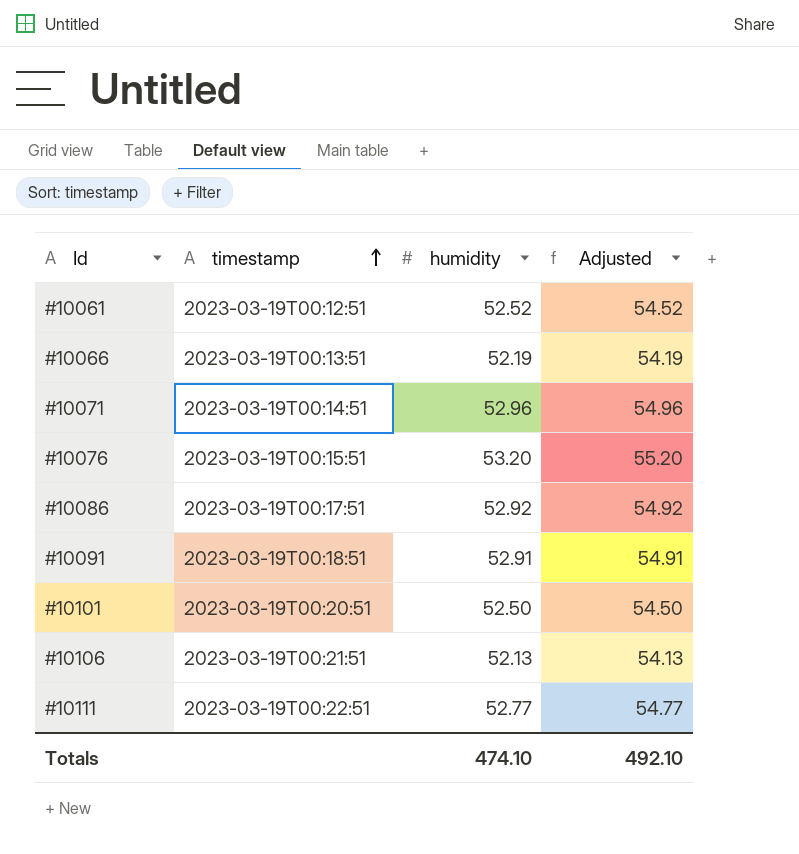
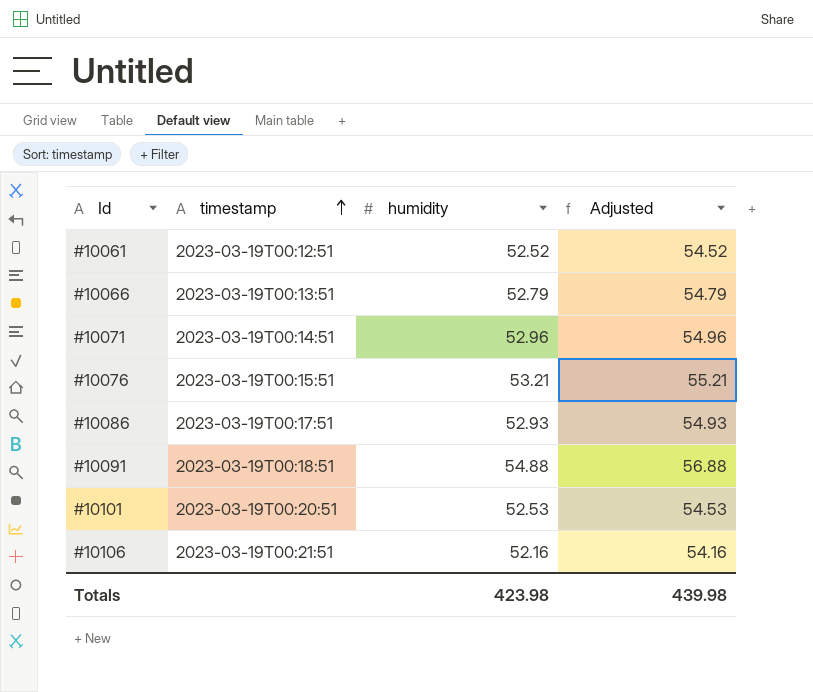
row #10111: 2023-03-19T00:22:51 | 52.77 | 54.77 -> none
#10066 | humidity: 52.19 -> 52.79
#10066 | Adjusted: 54.19 -> 54.79
#10076 | humidity: 53.20 -> 53.21
#10076 | Adjusted: 55.20 -> 55.21
#10086 | humidity: 52.92 -> 52.93
#10086 | Adjusted: 54.92 -> 54.93
#10091 | humidity: 52.91 -> 54.88
#10091 | Adjusted: 54.91 -> 56.88
#10101 | humidity: 52.50 -> 52.53
#10101 | Adjusted: 54.50 -> 54.53
#10106 | humidity: 52.13 -> 52.16
#10106 | Adjusted: 54.13 -> 54.16
Totals | humidity: 474.10 -> 423.98
Totals | Adjusted: 492.10 -> 439.98

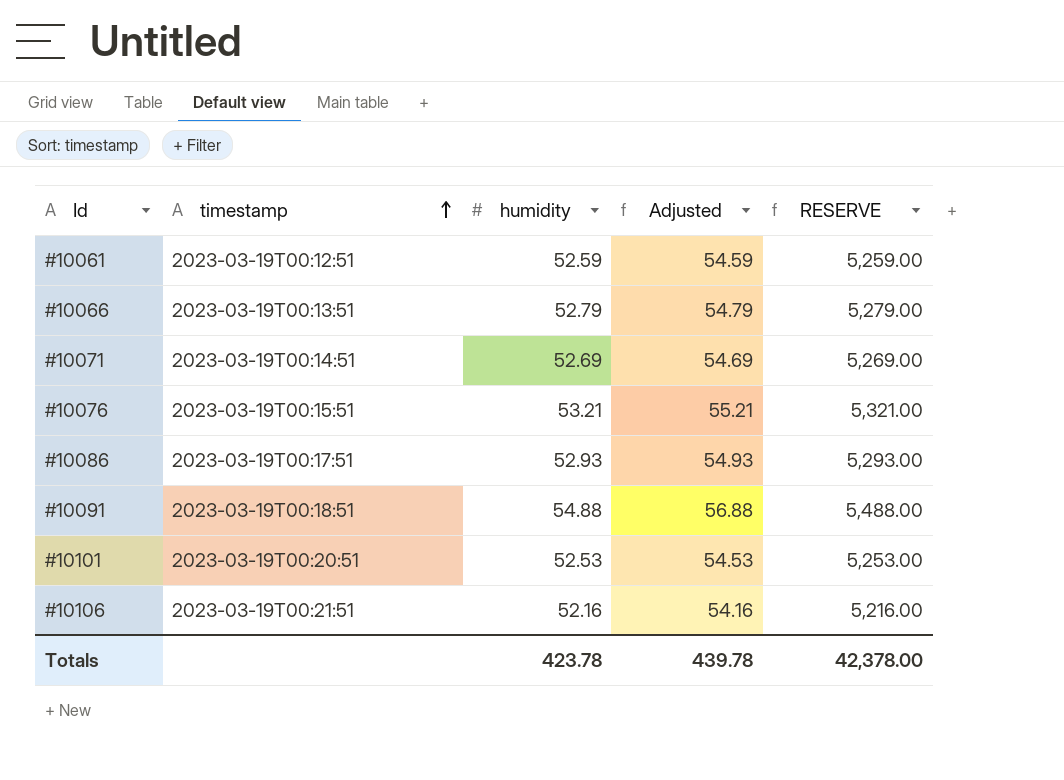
column RESERVE | formula: none -> [humidity] * 100
#10061 | humidity: 52.52 -> 52.59
#10061 | Adjusted: 54.52 -> 54.59
#10071 | humidity: 52.96 -> 52.69
#10071 | Adjusted: 54.96 -> 54.69
Totals | humidity: 423.98 -> 423.78
Totals | Adjusted: 439.98 -> 439.78

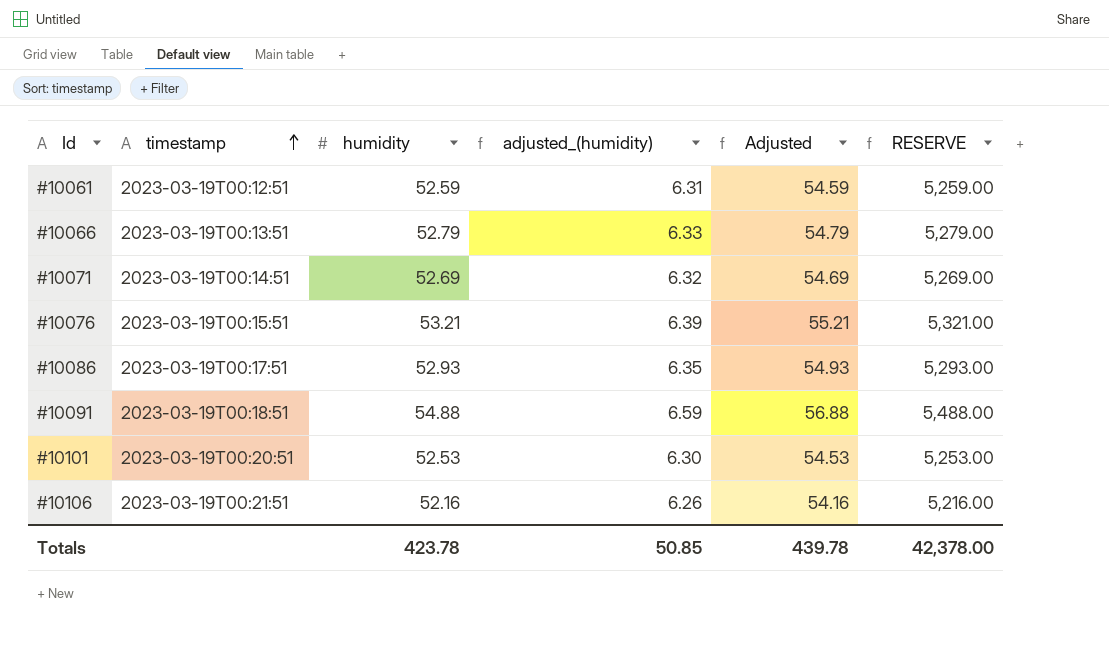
column adjusted_(humidity) | formula: none -> [humidity] * 0.12

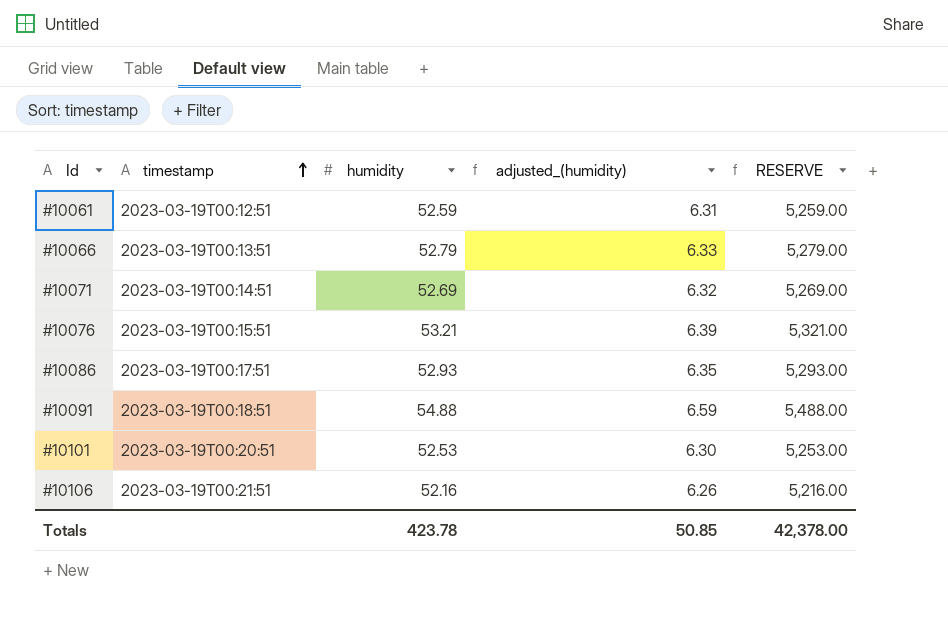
column Adjusted | formula: [humidity] + 2 -> none

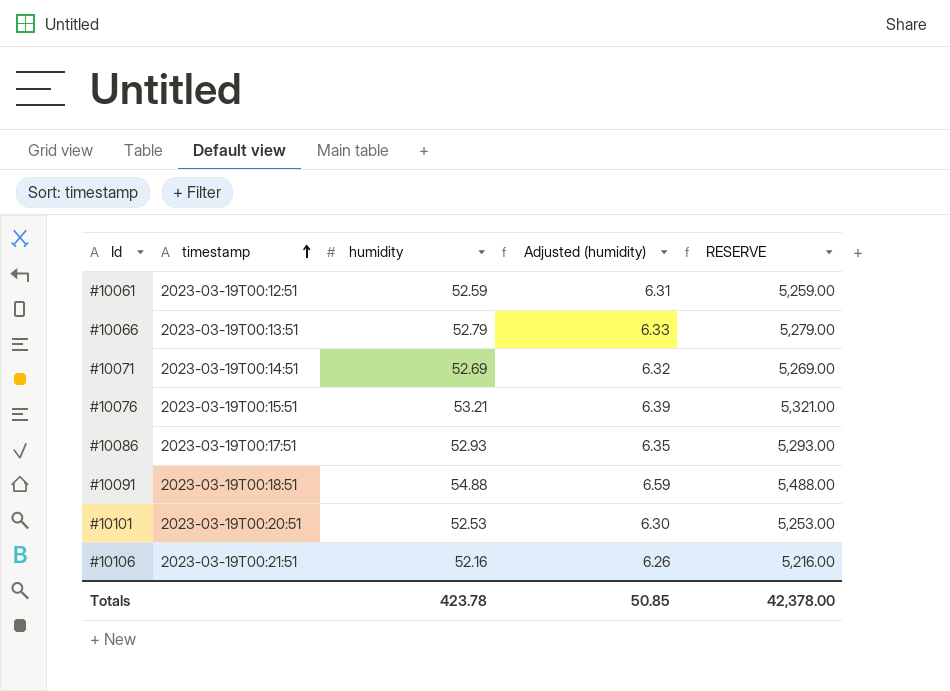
column name: adjusted_(humidity) -> Adjusted (humidity)

